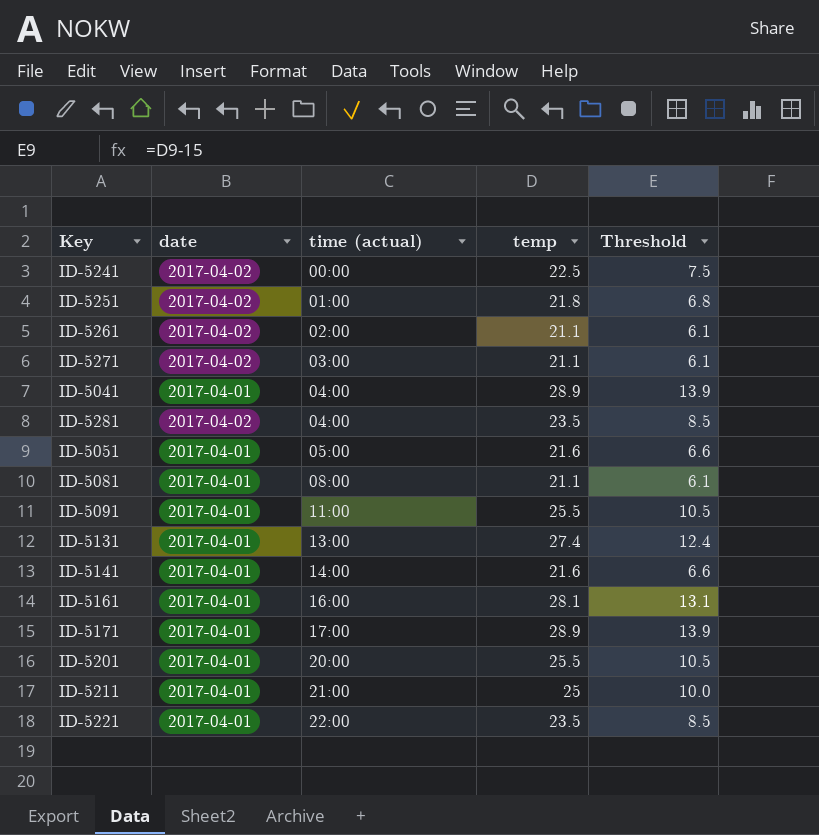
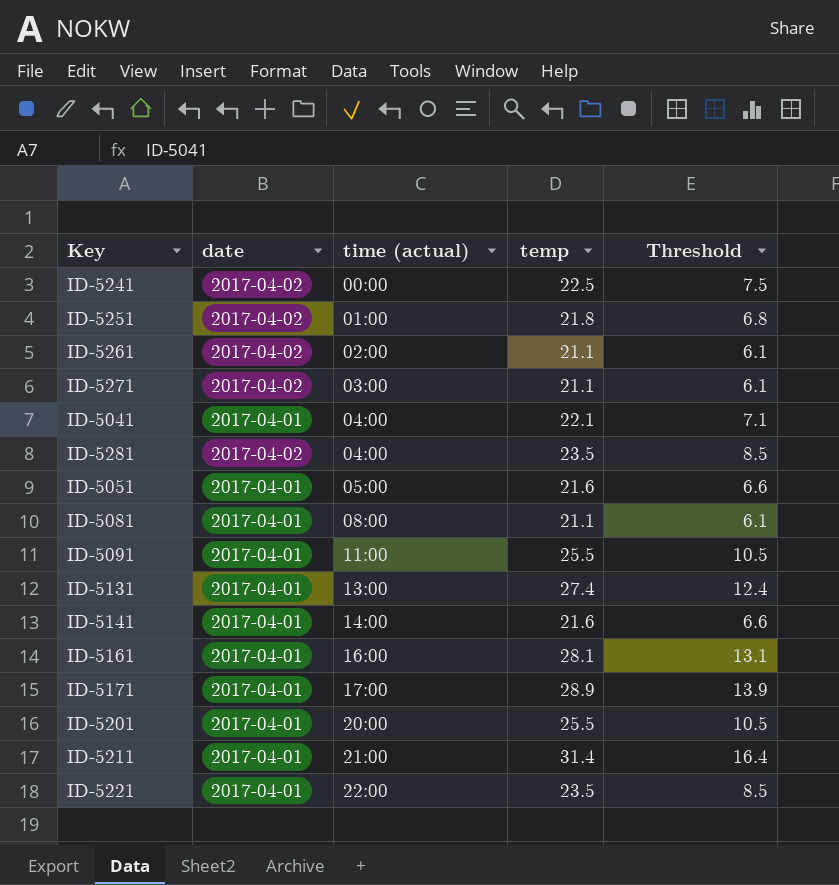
ID-5041 | temp: 28.9 -> 22.1
ID-5041 | Threshold: 13.9 -> 7.1
ID-5211 | temp: 25 -> 31.4
ID-5211 | Threshold: 10.0 -> 16.4

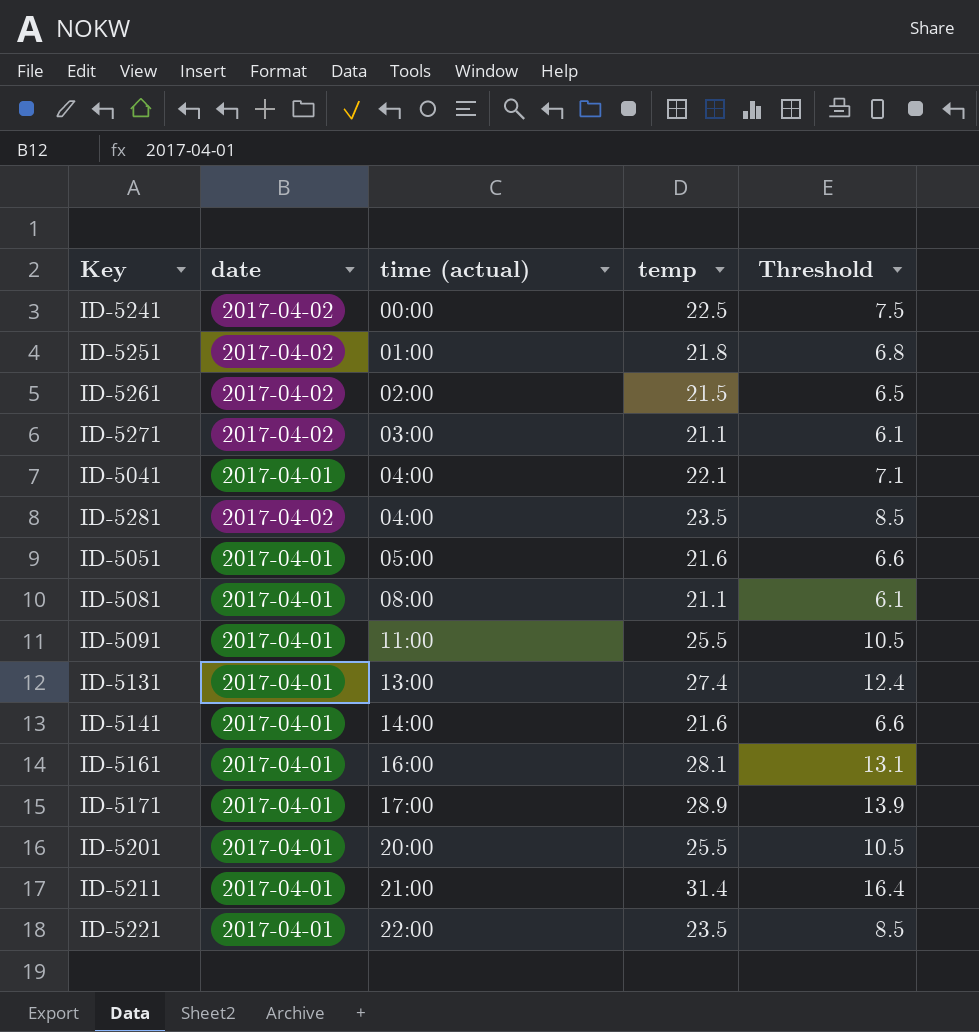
ID-5261 | temp: 21.1 -> 21.5
ID-5261 | Threshold: 6.1 -> 6.5

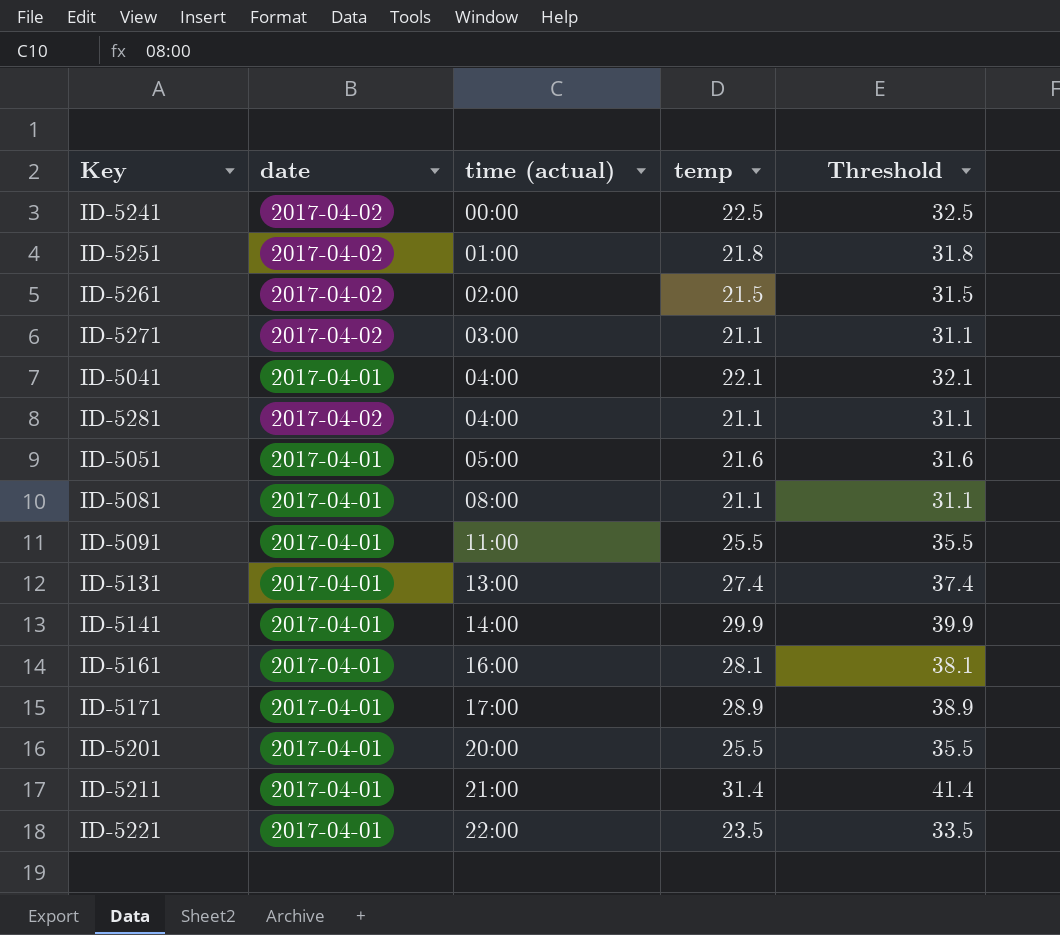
column Threshold | formula: [temp] - 15 -> [temp] + 10
ID-5281 | temp: 23.5 -> 21.1
ID-5141 | temp: 21.6 -> 29.9

